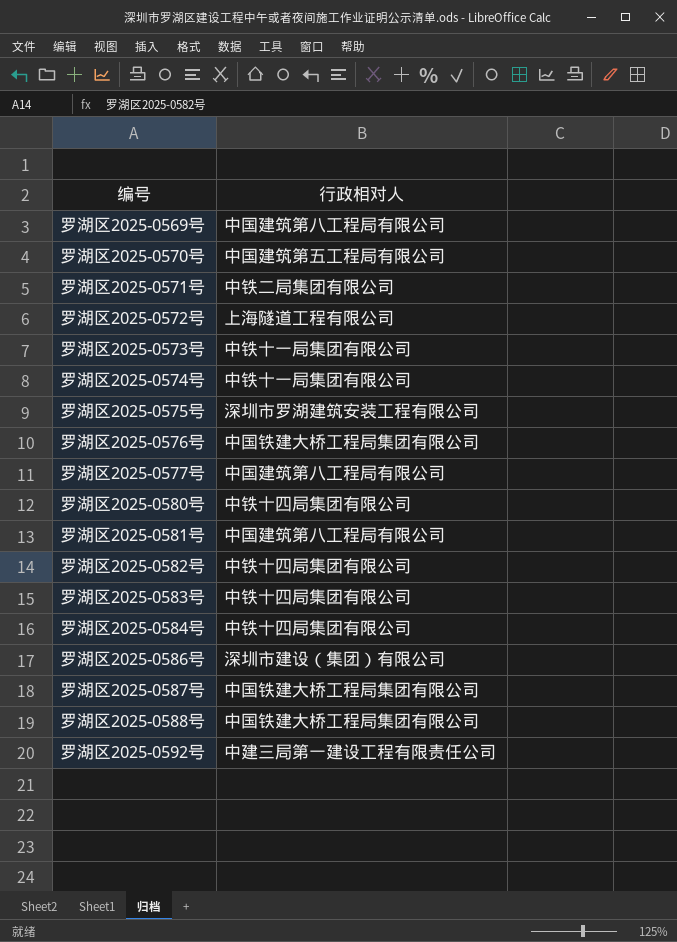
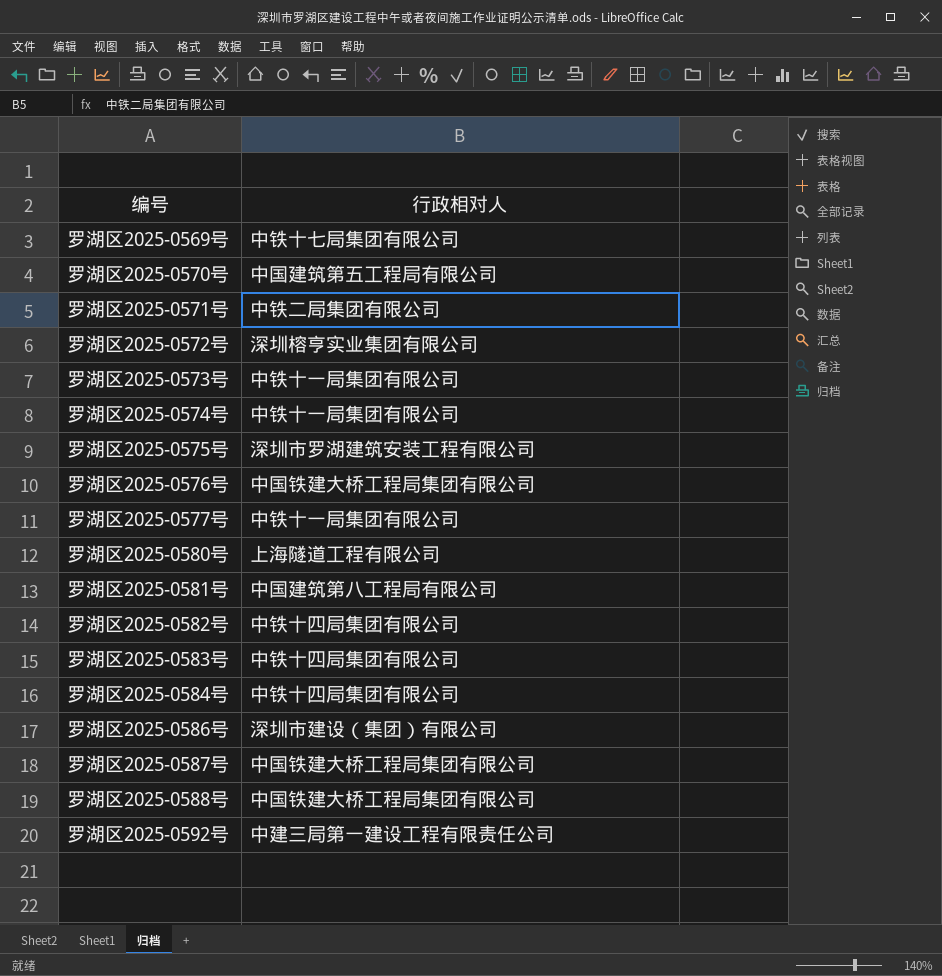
罗湖区2025-0569号 | 行政相对人: 中国建筑第八工程局有限公司 -> 中铁十七局集团有限公司
罗湖区2025-0572号 | 行政相对人: 上海隧道工程有限公司 -> 深圳榕亨实业集团有限公司
罗湖区2025-0577号 | 行政相对人: 中国建筑第八工程局有限公司 -> 中铁十一局集团有限公司
罗湖区2025-0580号 | 行政相对人: 中铁十四局集团有限公司 -> 上海隧道工程有限公司

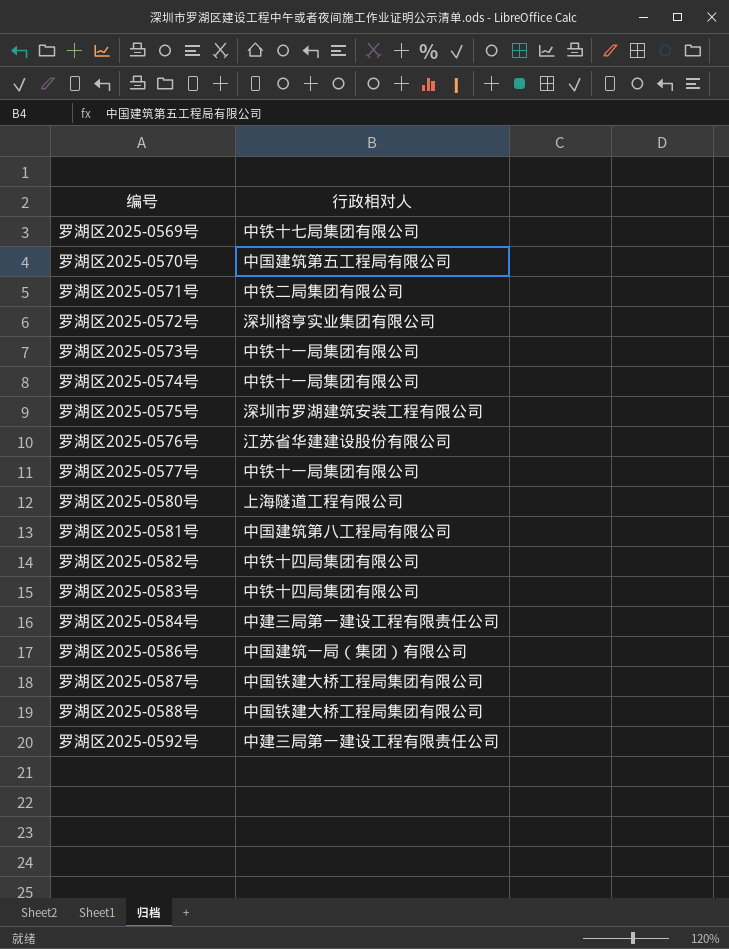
罗湖区2025-0576号 | 行政相对人: 中国铁建大桥工程局集团有限公司 -> 江苏省华建建设股份有限公司
罗湖区2025-0584号 | 行政相对人: 中铁十四局集团有限公司 -> 中建三局第一建设工程有限责任公司
罗湖区2025-0586号 | 行政相对人: 深圳市建设（集团）有限公司 -> 中国建筑一局（集团）有限公司

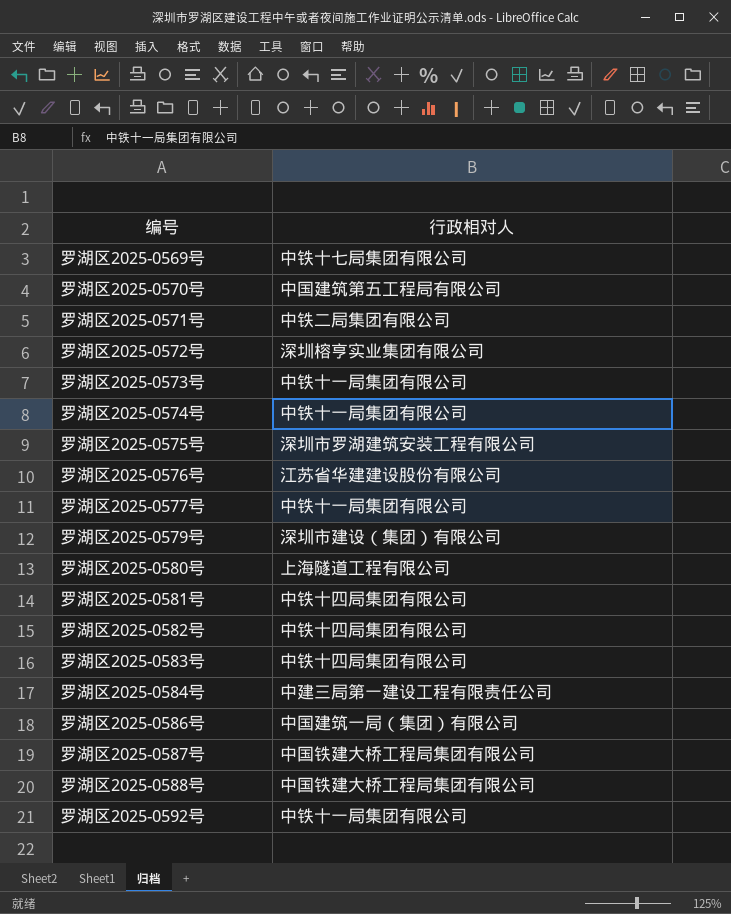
row 罗湖区2025-0579号: none -> 深圳市建设（集团）有限公司
罗湖区2025-0581号 | 行政相对人: 中国建筑第八工程局有限公司 -> 中铁十四局集团有限公司
罗湖区2025-0592号 | 行政相对人: 中建三局第一建设工程有限责任公司 -> 中铁十一局集团有限公司

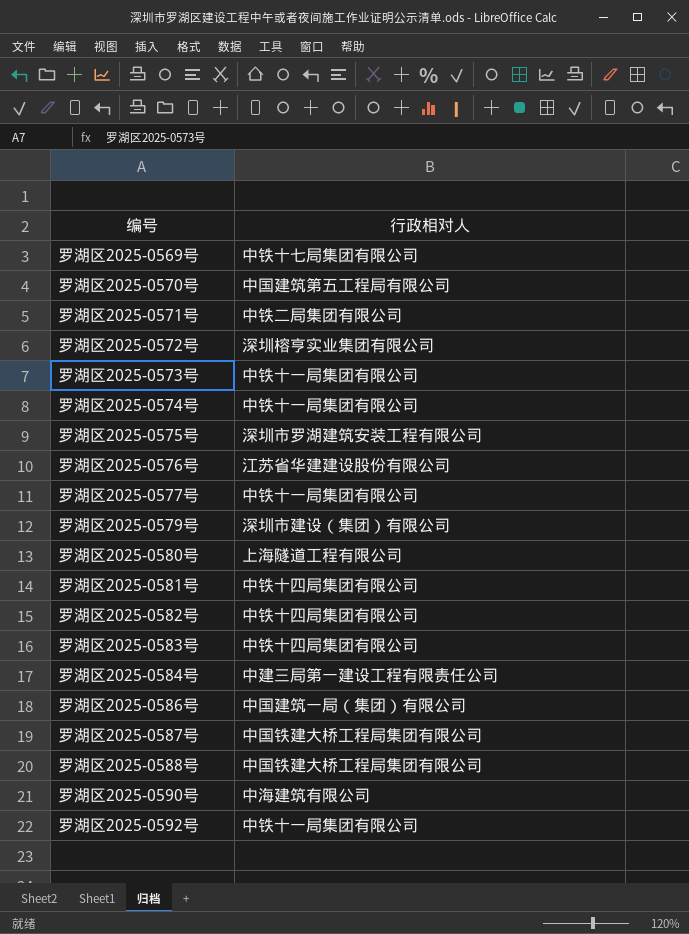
row 罗湖区2025-0590号: none -> 中海建筑有限公司

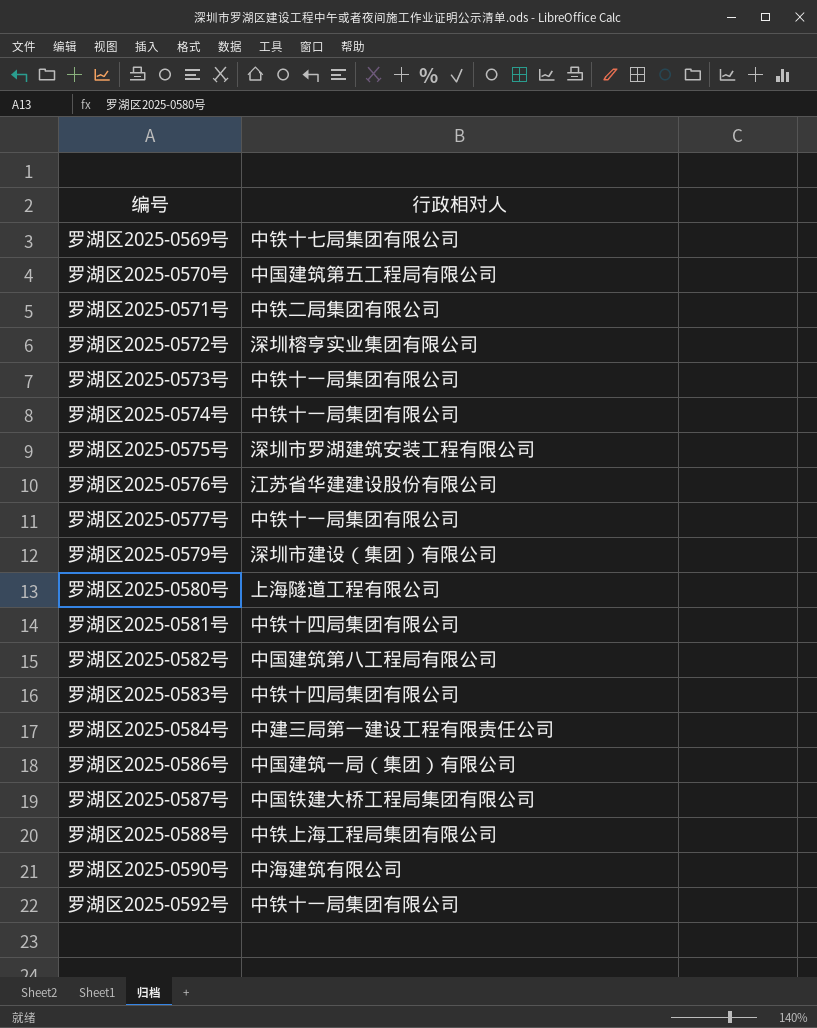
罗湖区2025-0582号 | 行政相对人: 中铁十四局集团有限公司 -> 中国建筑第八工程局有限公司
罗湖区2025-0588号 | 行政相对人: 中国铁建大桥工程局集团有限公司 -> 中铁上海工程局集团有限公司

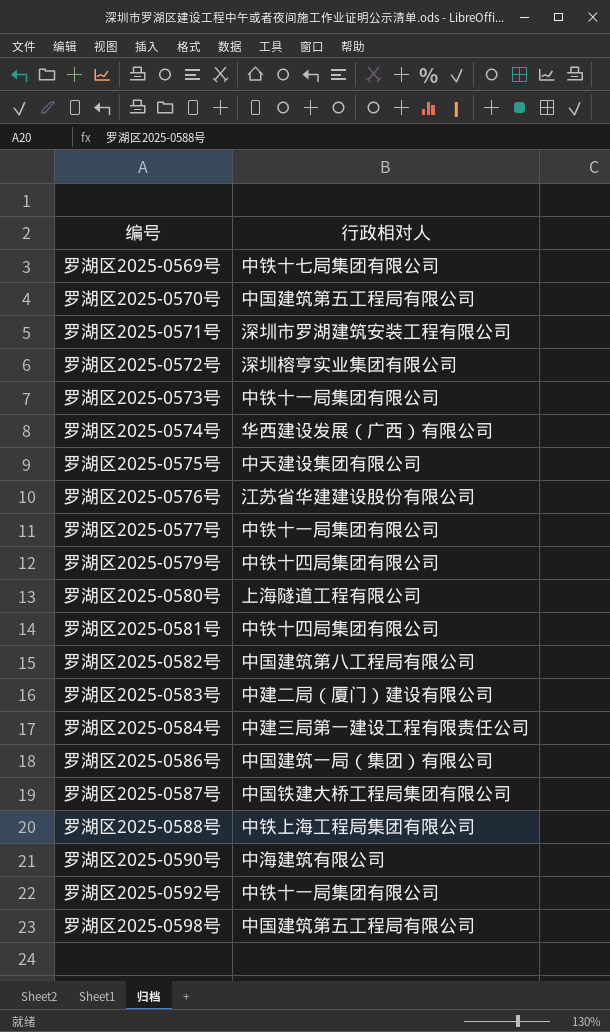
罗湖区2025-0571号 | 行政相对人: 中铁二局集团有限公司 -> 深圳市罗湖建筑安装工程有限公司
罗湖区2025-0574号 | 行政相对人: 中铁十一局集团有限公司 -> 华西建设发展（广西）有限公司
罗湖区2025-0575号 | 行政相对人: 深圳市罗湖建筑安装工程有限公司 -> 中天建设集团有限公司
罗湖区2025-0579号 | 行政相对人: 深圳市建设（集团）有限公司 -> 中铁十四局集团有限公司
罗湖区2025-0583号 | 行政相对人: 中铁十四局集团有限公司 -> 中建二局（厦门）建设有限公司
row 罗湖区2025-0598号: none -> 中国建筑第五工程局有限公司

